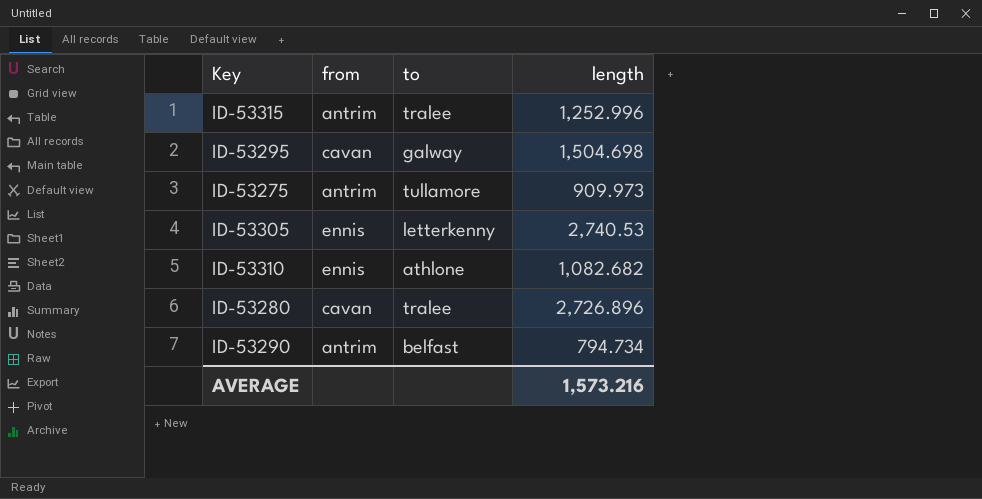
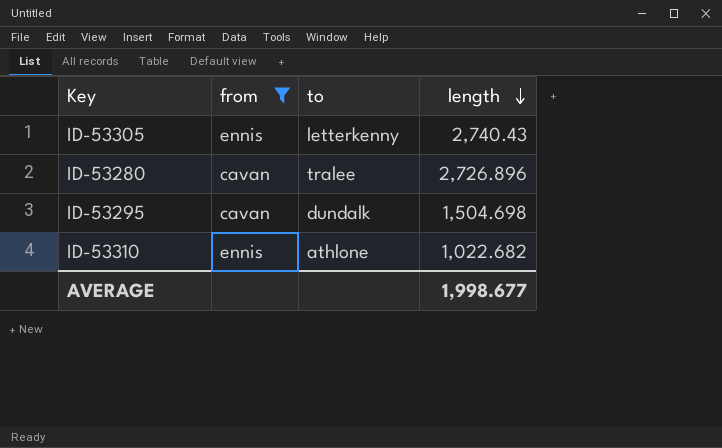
filter: none -> from != antrim
row order: none -> length descending
ID-53305 | length: 2,740.53 -> 2,740.43
ID-53295 | to: galway -> dundalk
ID-53310 | length: 1,082.682 -> 1,022.682
AVERAGE | length: 1,573.216 -> 1,998.677

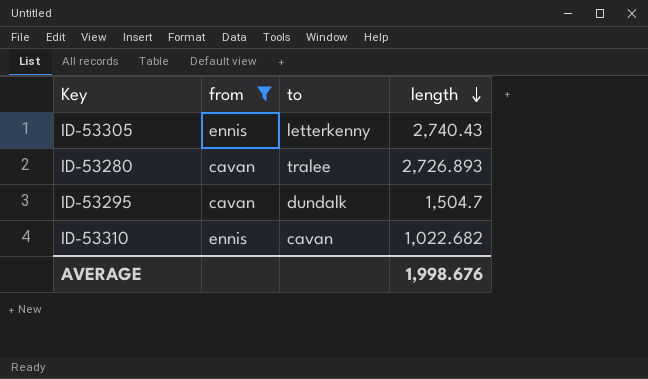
ID-53280 | length: 2,726.896 -> 2,726.893
ID-53295 | length: 1,504.698 -> 1,504.7
ID-53310 | to: athlone -> cavan
AVERAGE | length: 1,998.677 -> 1,998.676

